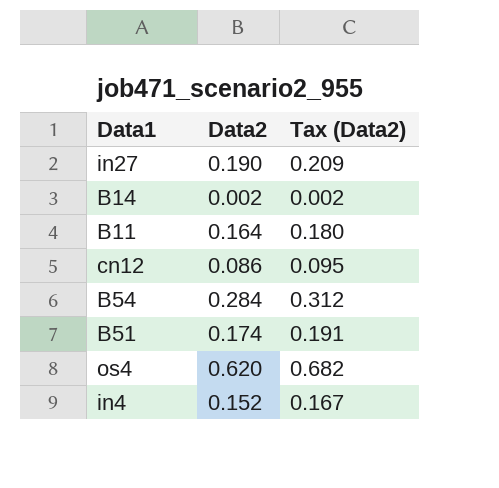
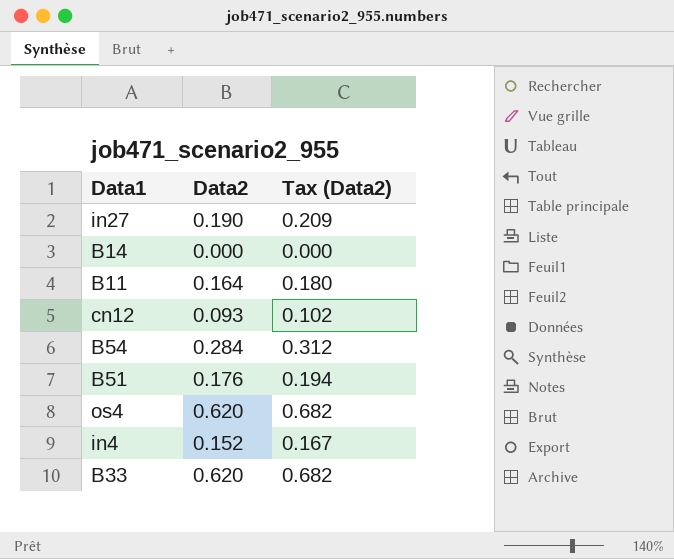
B14 | Data2: 0.002 -> 0.000
B14 | Tax (Data2): 0.002 -> 0.000
cn12 | Data2: 0.086 -> 0.093
cn12 | Tax (Data2): 0.095 -> 0.102
B51 | Data2: 0.174 -> 0.176
B51 | Tax (Data2): 0.191 -> 0.194
row B33: none -> 0.620 | 0.682

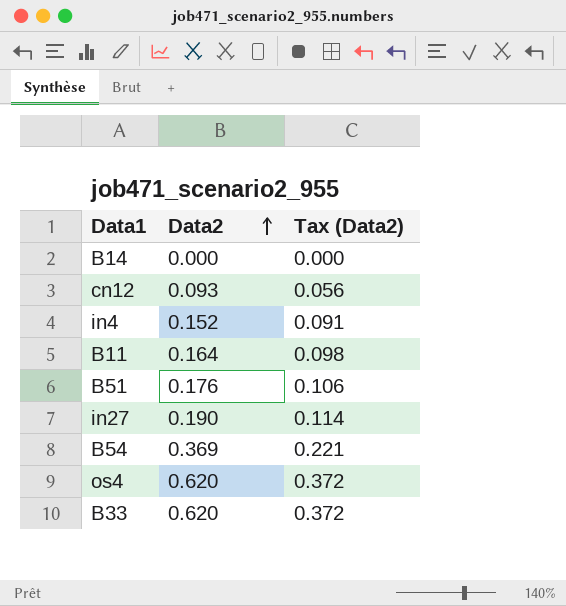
row order: none -> Data2 ascending
column Tax (Data2) | formula: [Data2] * 1.1 -> [Data2] * 0.6
B54 | Data2: 0.284 -> 0.369

